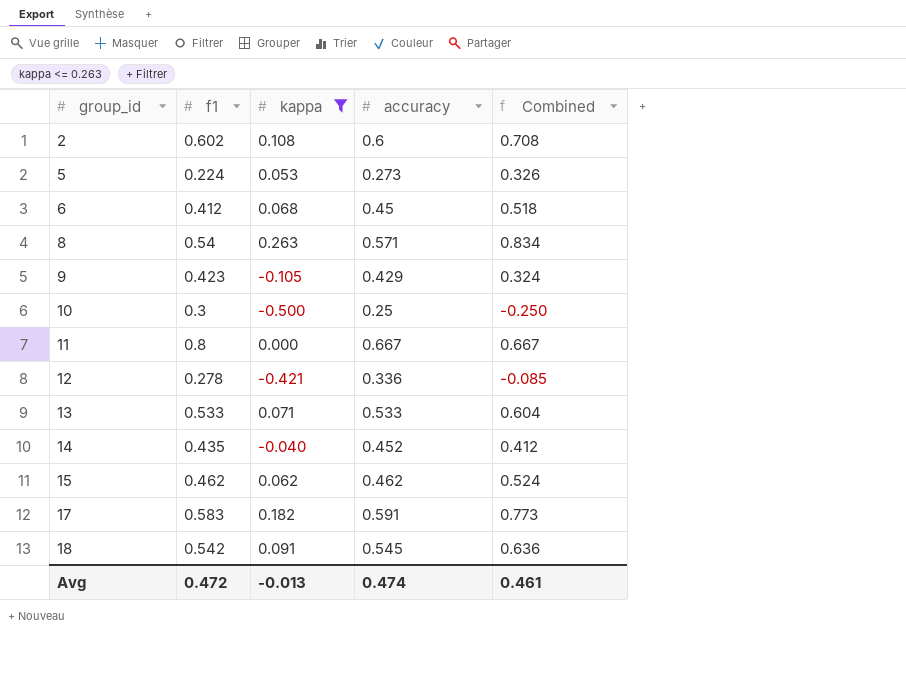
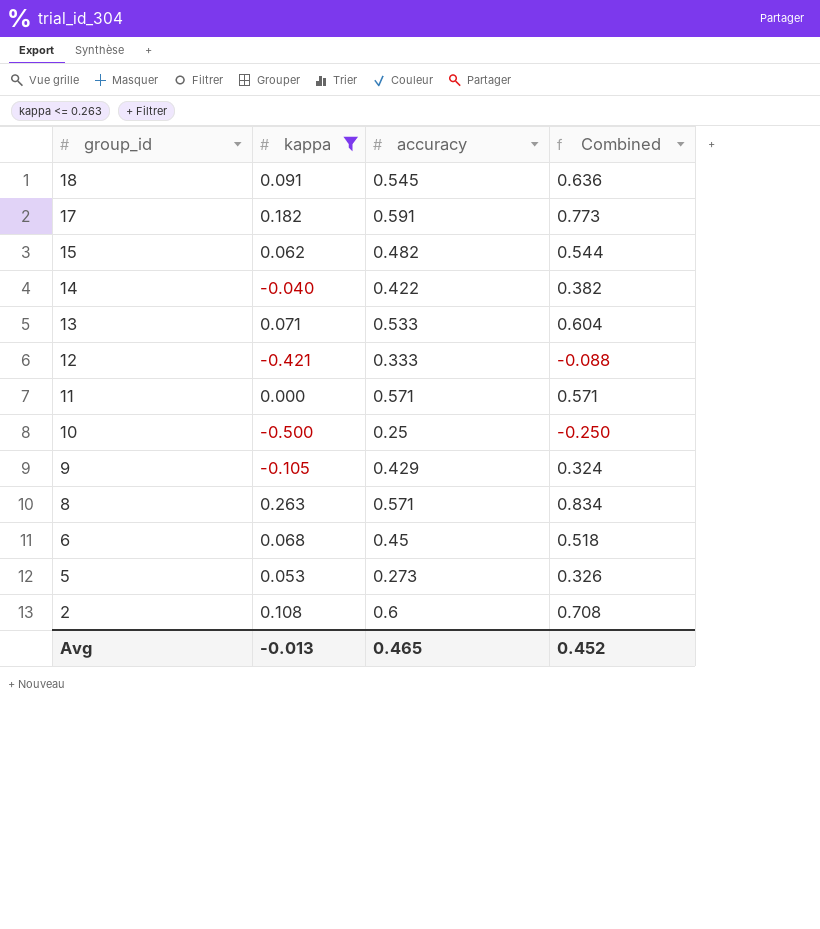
row order: group_id ascending -> group_id descending
column f1 | position: 2 -> none
15 | accuracy: 0.462 -> 0.482
15 | Combined: 0.524 -> 0.544
14 | accuracy: 0.452 -> 0.422
14 | Combined: 0.412 -> 0.382
12 | accuracy: 0.336 -> 0.333
12 | Combined: -0.085 -> -0.088
11 | accuracy: 0.667 -> 0.571
11 | Combined: 0.667 -> 0.571
Avg | accuracy: 0.474 -> 0.465
Avg | Combined: 0.461 -> 0.452

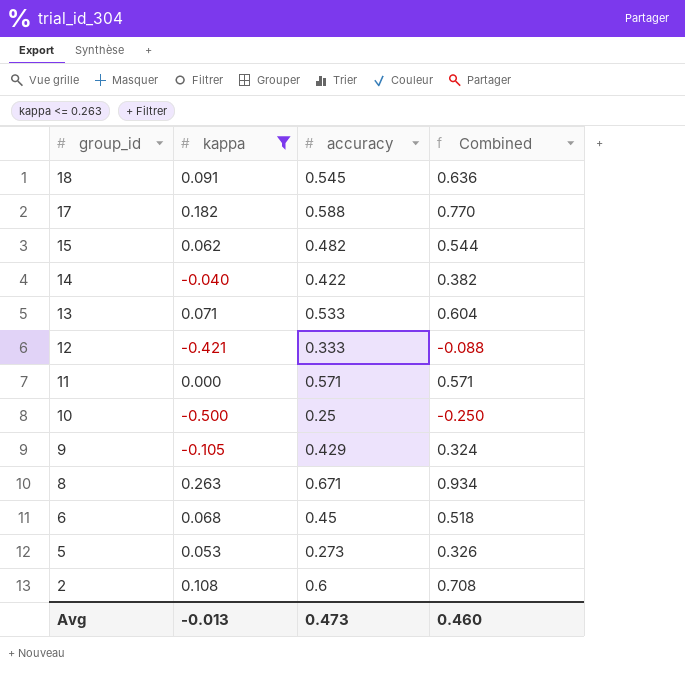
17 | accuracy: 0.591 -> 0.588
17 | Combined: 0.773 -> 0.770
8 | accuracy: 0.571 -> 0.671
8 | Combined: 0.834 -> 0.934
Avg | accuracy: 0.465 -> 0.473
Avg | Combined: 0.452 -> 0.460

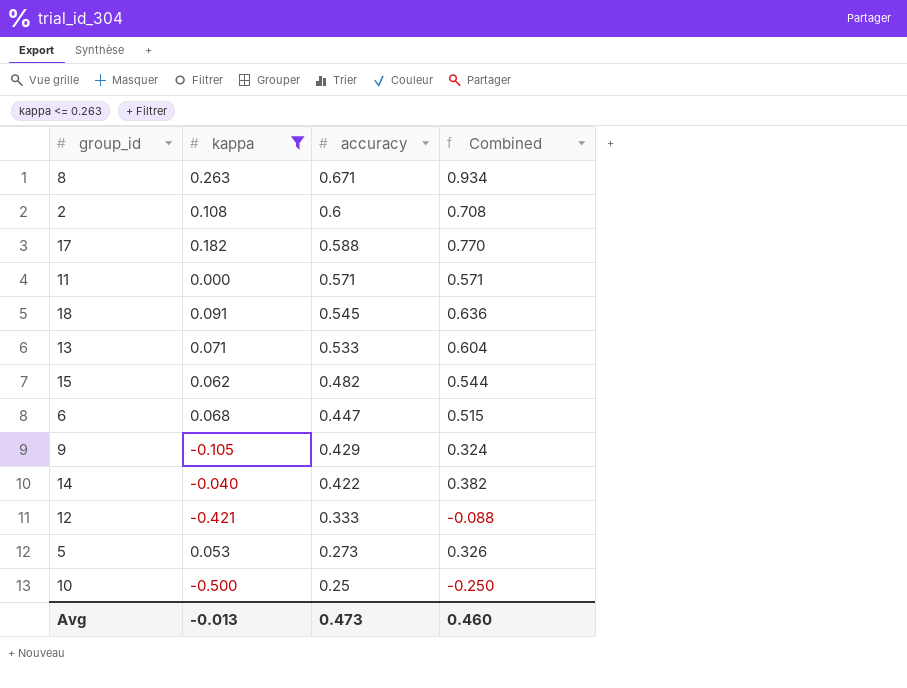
row order: group_id descending -> accuracy descending
6 | accuracy: 0.45 -> 0.447
6 | Combined: 0.518 -> 0.515

